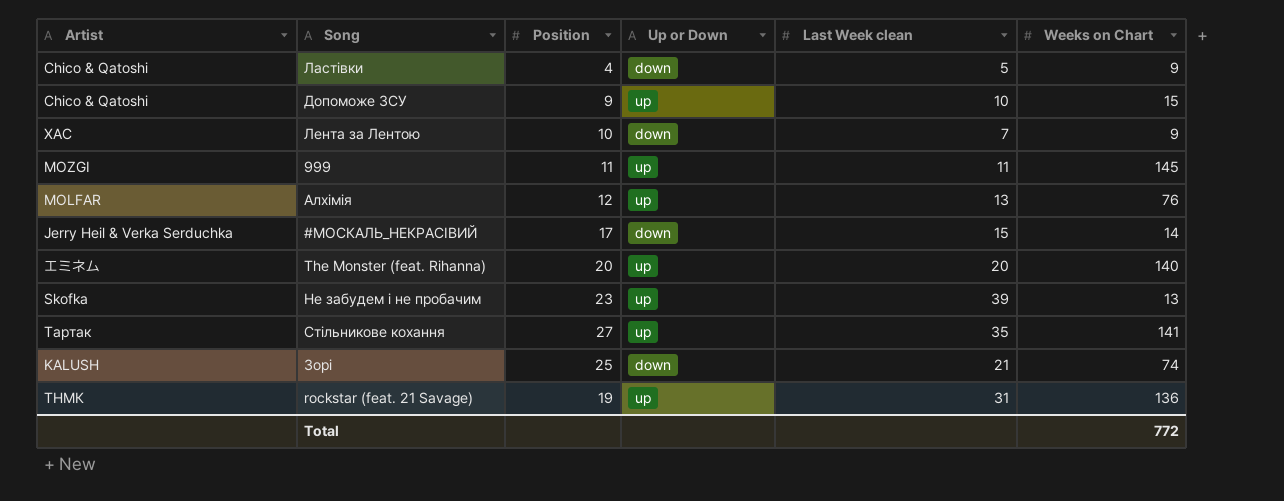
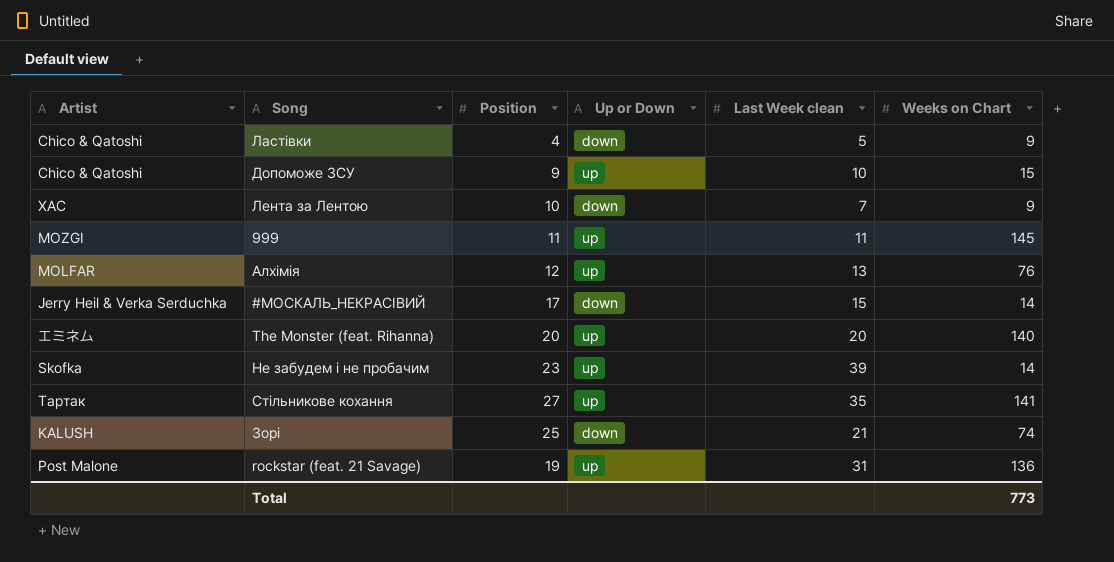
Не забудем і не пробачим | Weeks on Chart: 13 -> 14
rockstar (feat. 21 Savage) | Artist: ТНМК -> Post Malone
Total | Weeks on Chart: 772 -> 773

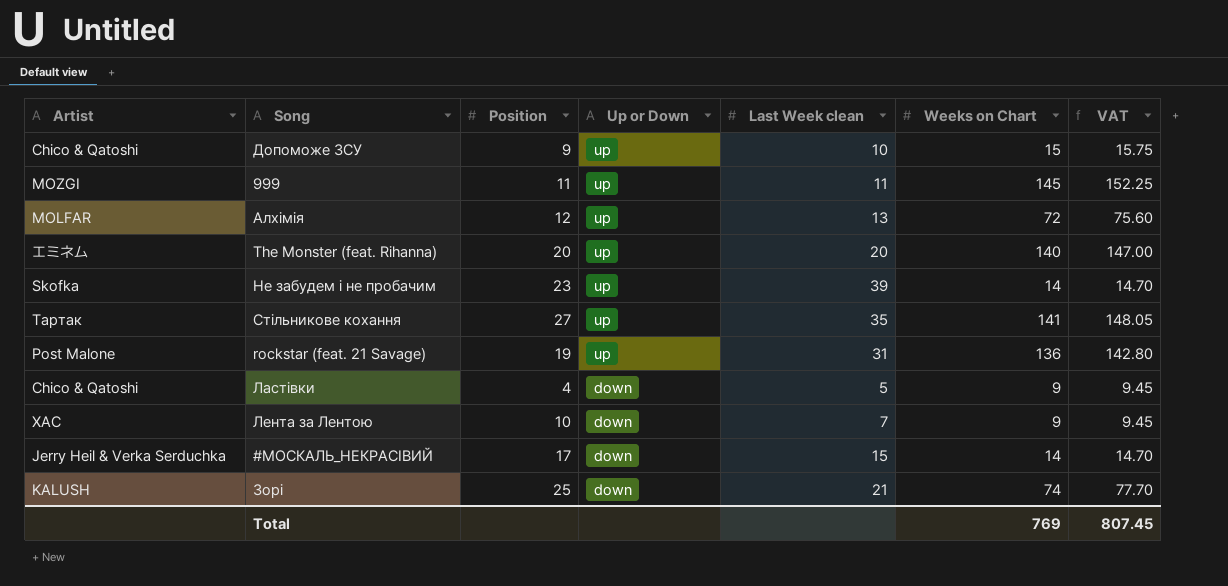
row order: none -> Up or Down descending
column VAT | formula: none -> [Weeks on Chart] * 1.05
Алхімія | Weeks on Chart: 76 -> 72
Total | Weeks on Chart: 773 -> 769

